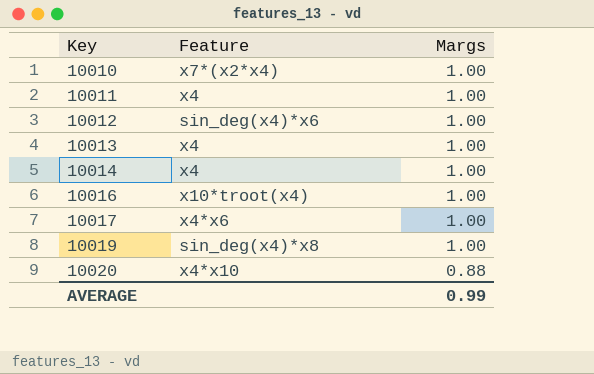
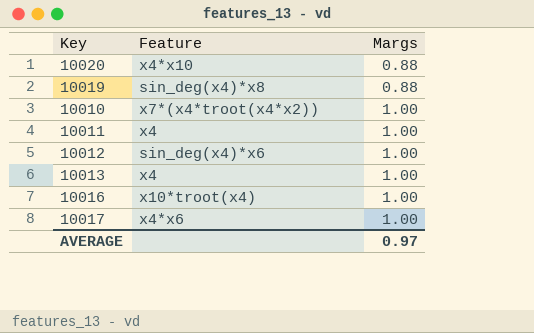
row order: Key ascending -> Margs ascending
row 10014: x4 | 1.00 -> none
10019 | Margs: 1.00 -> 0.88
10010 | Feature: x7*(x2*x4) -> x7*(x4*troot(x4*x2))
AVERAGE | Margs: 0.99 -> 0.97

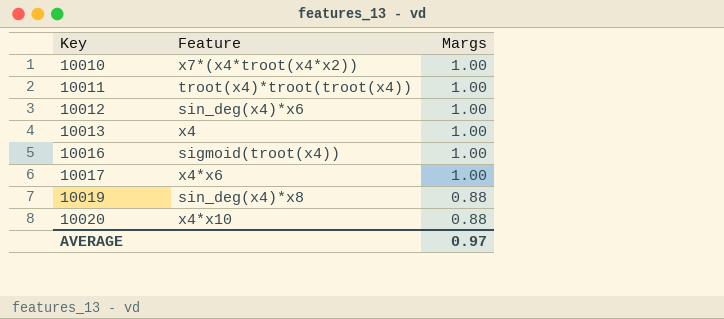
row order: Margs ascending -> Key ascending
10011 | Feature: x4 -> troot(x4)*troot(troot(x4))
10016 | Feature: x10*troot(x4) -> sigmoid(troot(x4))

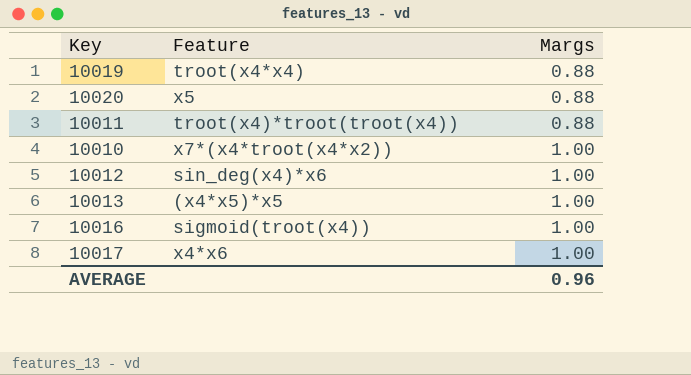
row order: Key ascending -> Margs ascending
10019 | Feature: sin_deg(x4)*x8 -> troot(x4*x4)
10020 | Feature: x4*x10 -> x5
10011 | Margs: 1.00 -> 0.88
10013 | Feature: x4 -> (x4*x5)*x5
AVERAGE | Margs: 0.97 -> 0.96

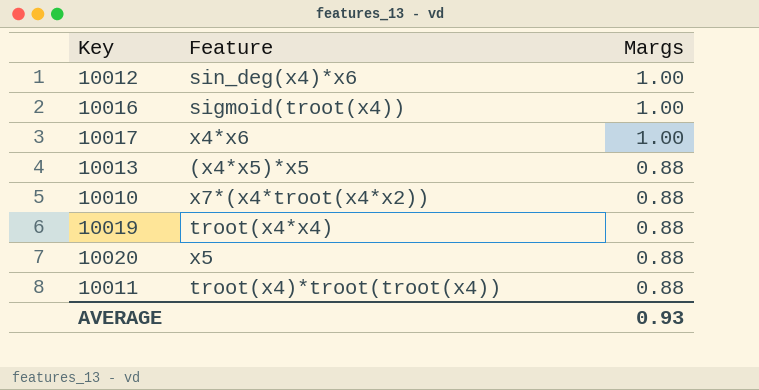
row order: Margs ascending -> Margs descending
10013 | Margs: 1.00 -> 0.88
10010 | Margs: 1.00 -> 0.88
AVERAGE | Margs: 0.96 -> 0.93

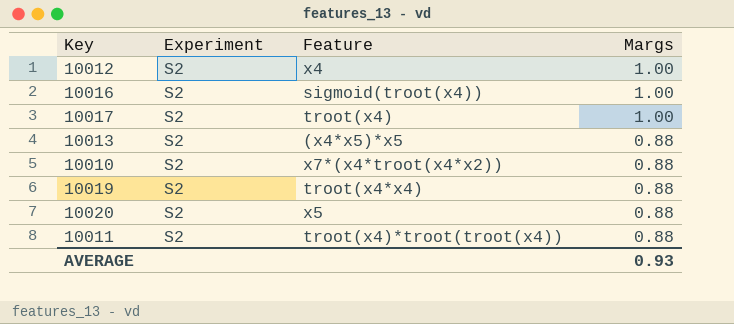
column Experiment | position: none -> 2
10012 | Feature: sin_deg(x4)*x6 -> x4
10017 | Feature: x4*x6 -> troot(x4)

